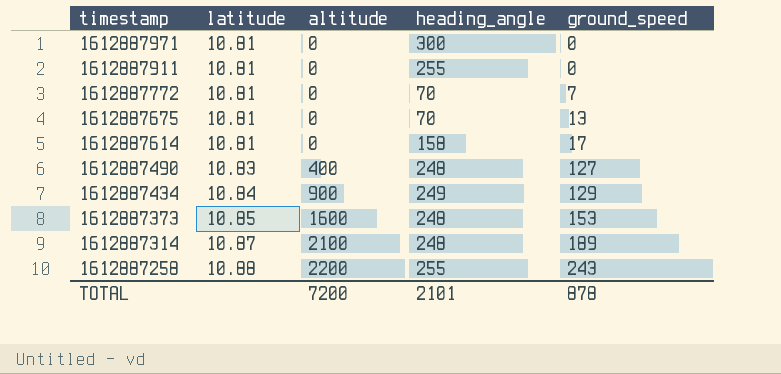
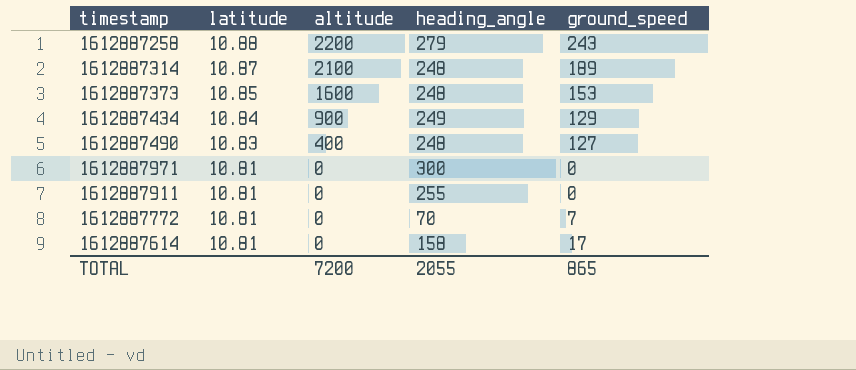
row order: timestamp descending -> latitude descending
row 1612887675: 10.81 | 0 | 70 | 13 -> none
1612887258 | heading_angle: 255 -> 279
TOTAL | heading_angle: 2101 -> 2055
TOTAL | ground_speed: 878 -> 865

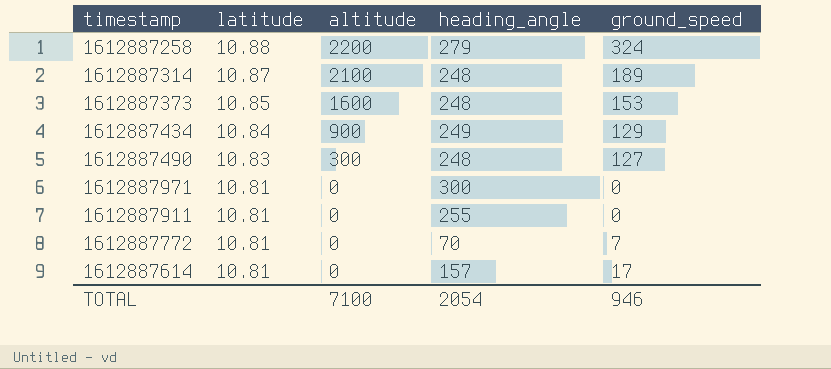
1612887258 | ground_speed: 243 -> 324
1612887490 | altitude: 400 -> 300
1612887614 | heading_angle: 158 -> 157
TOTAL | altitude: 7200 -> 7100
TOTAL | heading_angle: 2055 -> 2054
TOTAL | ground_speed: 865 -> 946

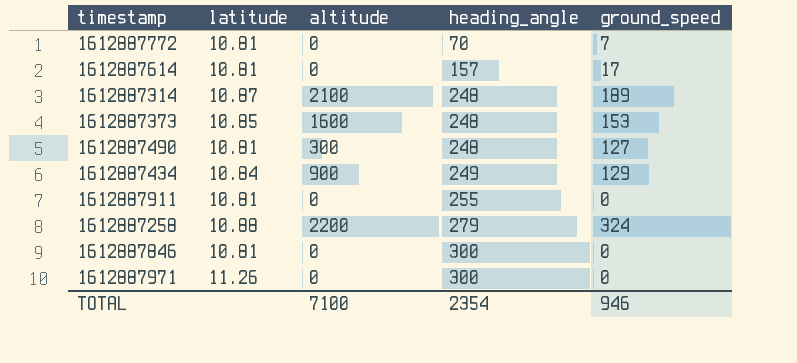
row order: latitude descending -> heading_angle ascending
1612887490 | latitude: 10.83 -> 10.81
row 1612887846: none -> 10.81 | 0 | 300 | 0
1612887971 | latitude: 10.81 -> 11.26
TOTAL | heading_angle: 2054 -> 2354

